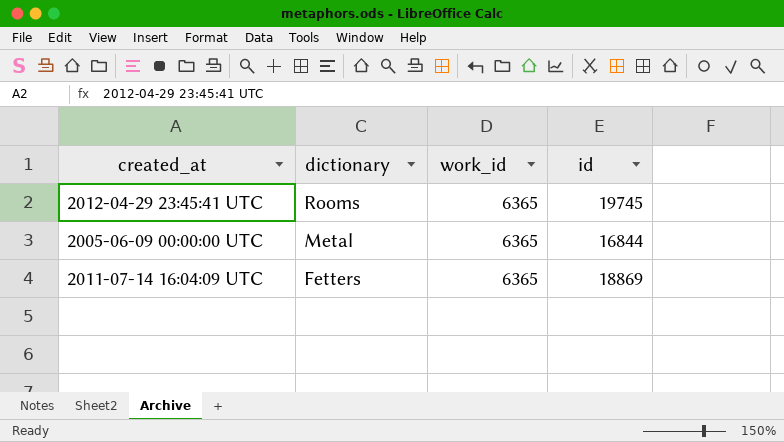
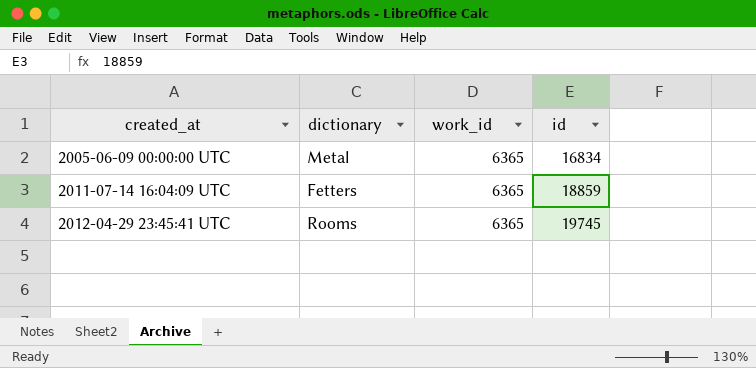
row order: dictionary descending -> created_at ascending
2005-06-09 00:00:00 UTC | id: 16844 -> 16834
2011-07-14 16:04:09 UTC | id: 18869 -> 18859

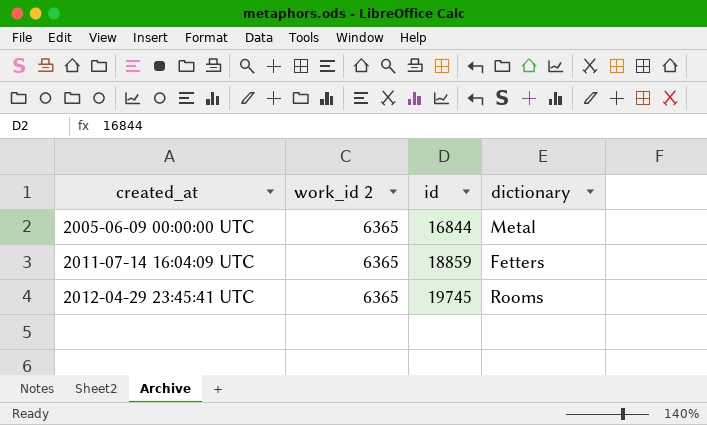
column name: work_id -> work_id 2
column dictionary | position: 2 -> 4
2005-06-09 00:00:00 UTC | id: 16834 -> 16844

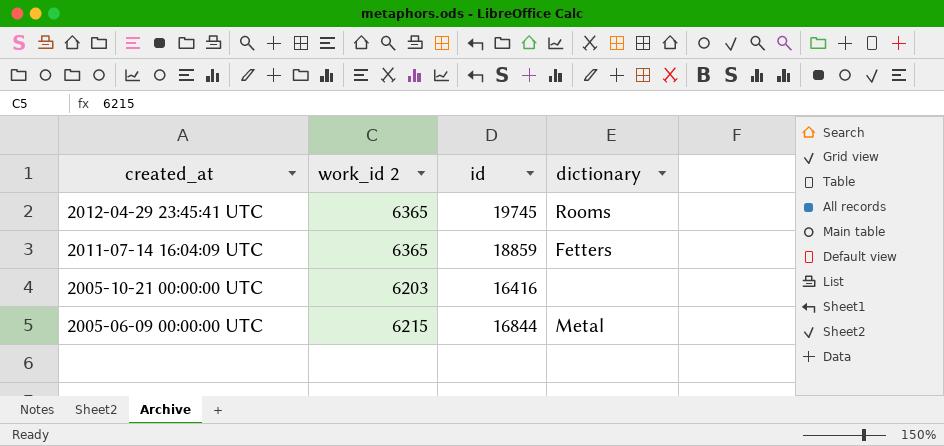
row order: created_at ascending -> created_at descending
row 2005-10-21 00:00:00 UTC: none -> 6203 | 16416 | none
2005-06-09 00:00:00 UTC | work_id 2: 6365 -> 6215

